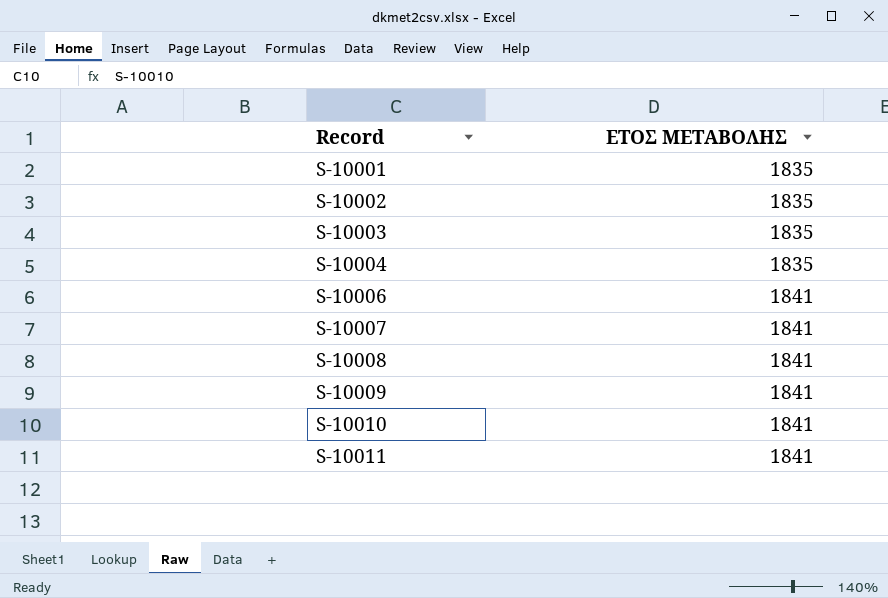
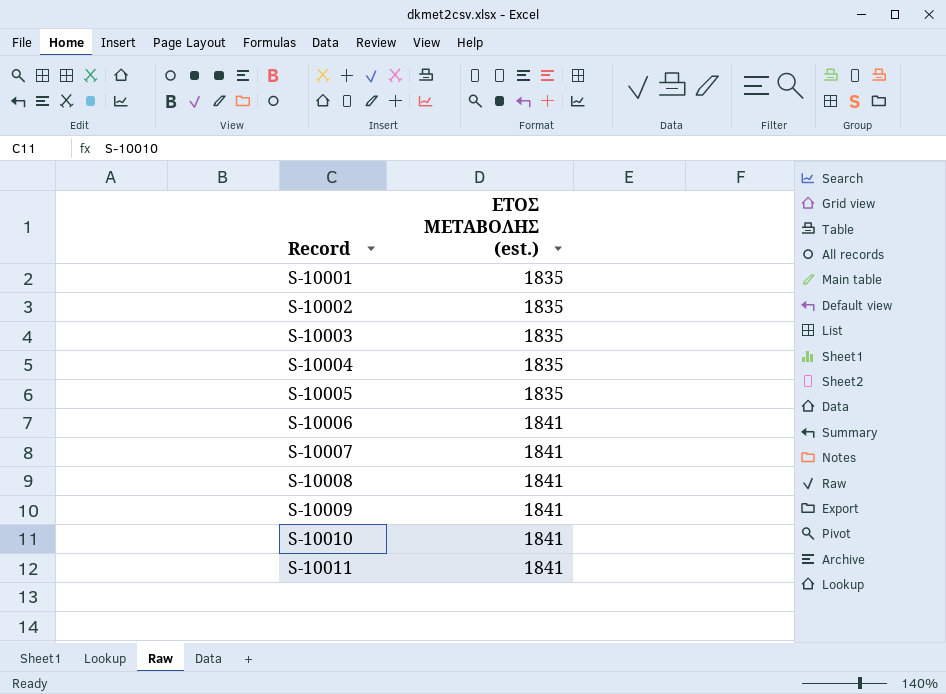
column name: ΕΤΟΣ ΜΕΤΑΒΟΛΗΣ -> ΕΤΟΣ ΜΕΤΑΒΟΛΗΣ (est.)
row S-10005: none -> 1835

